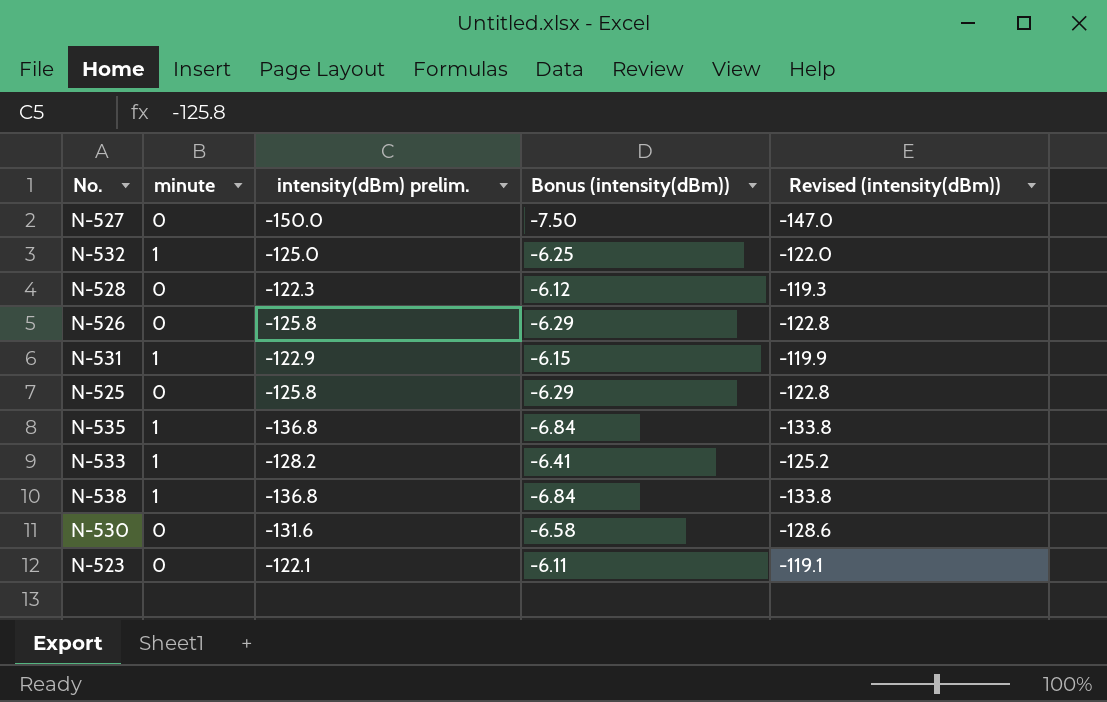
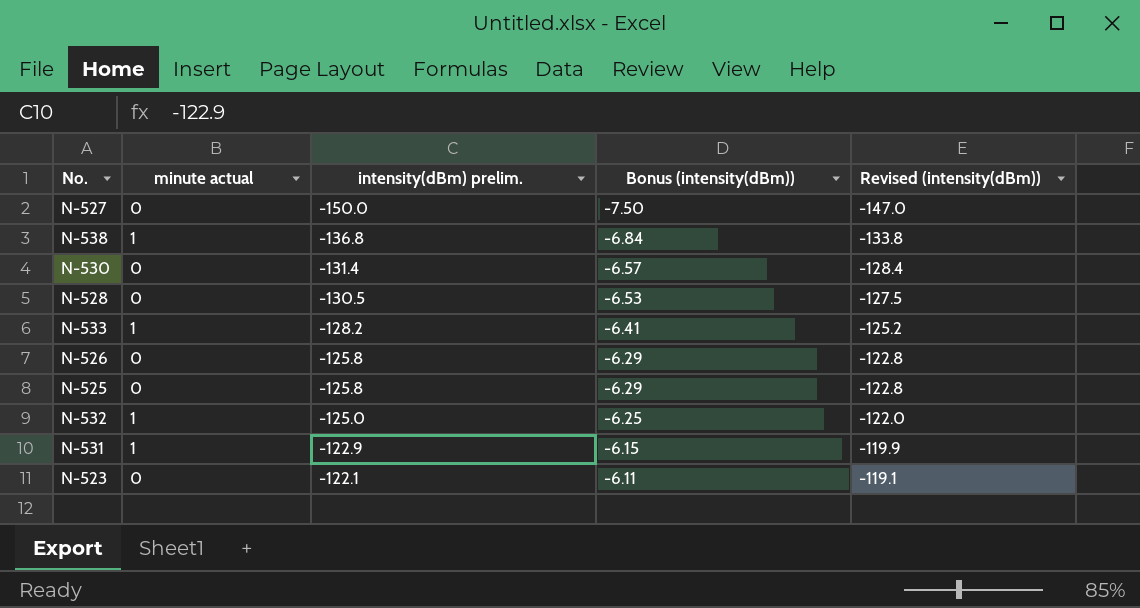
row order: none -> intensity(dBm) prelim. ascending
column name: minute -> minute actual
row N-535: 1 | -136.8 | -6.84 | -133.8 -> none
N-530 | intensity(dBm) prelim.: -131.6 -> -131.4
N-530 | Bonus (intensity(dBm)): -6.58 -> -6.57
N-530 | Revised (intensity(dBm)): -128.6 -> -128.4
N-528 | intensity(dBm) prelim.: -122.3 -> -130.5
N-528 | Bonus (intensity(dBm)): -6.12 -> -6.53
N-528 | Revised (intensity(dBm)): -119.3 -> -127.5

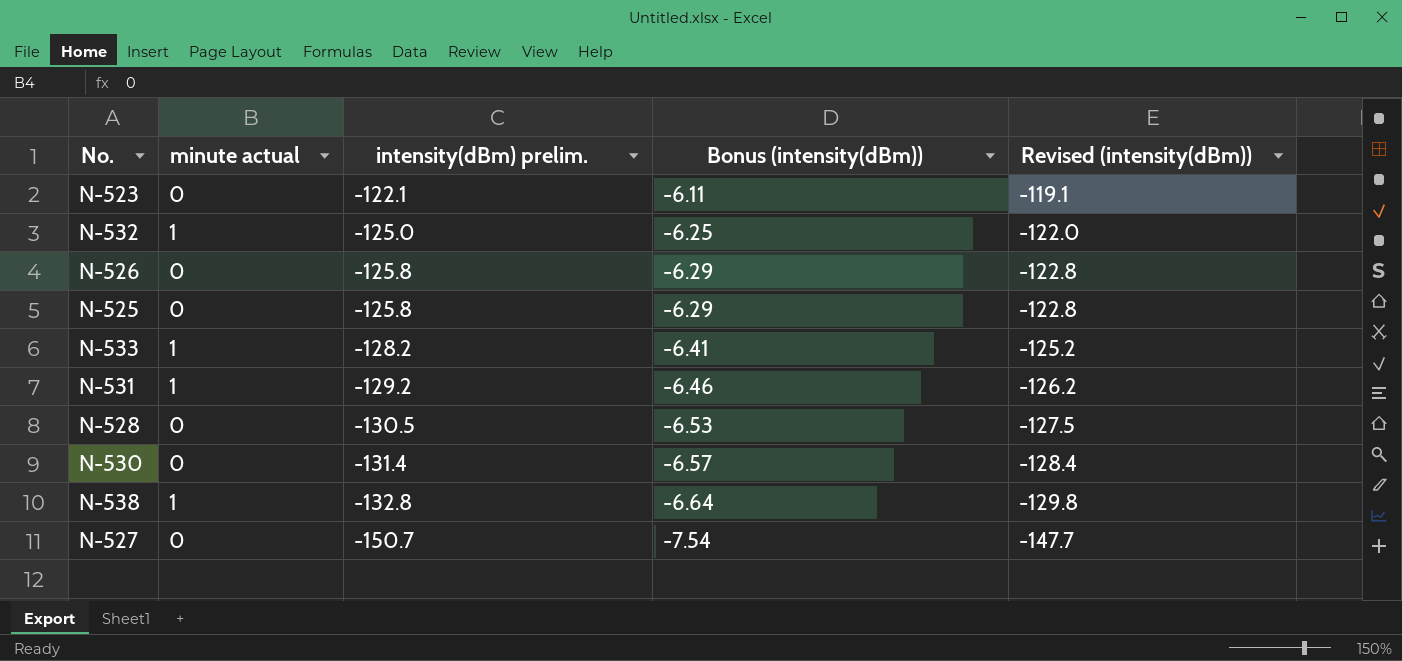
row order: intensity(dBm) prelim. ascending -> intensity(dBm) prelim. descending
N-531 | intensity(dBm) prelim.: -122.9 -> -129.2
N-531 | Bonus (intensity(dBm)): -6.15 -> -6.46
N-531 | Revised (intensity(dBm)): -119.9 -> -126.2
N-538 | intensity(dBm) prelim.: -136.8 -> -132.8
N-538 | Bonus (intensity(dBm)): -6.84 -> -6.64
N-538 | Revised (intensity(dBm)): -133.8 -> -129.8
N-527 | intensity(dBm) prelim.: -150.0 -> -150.7
N-527 | Bonus (intensity(dBm)): -7.50 -> -7.54
N-527 | Revised (intensity(dBm)): -147.0 -> -147.7

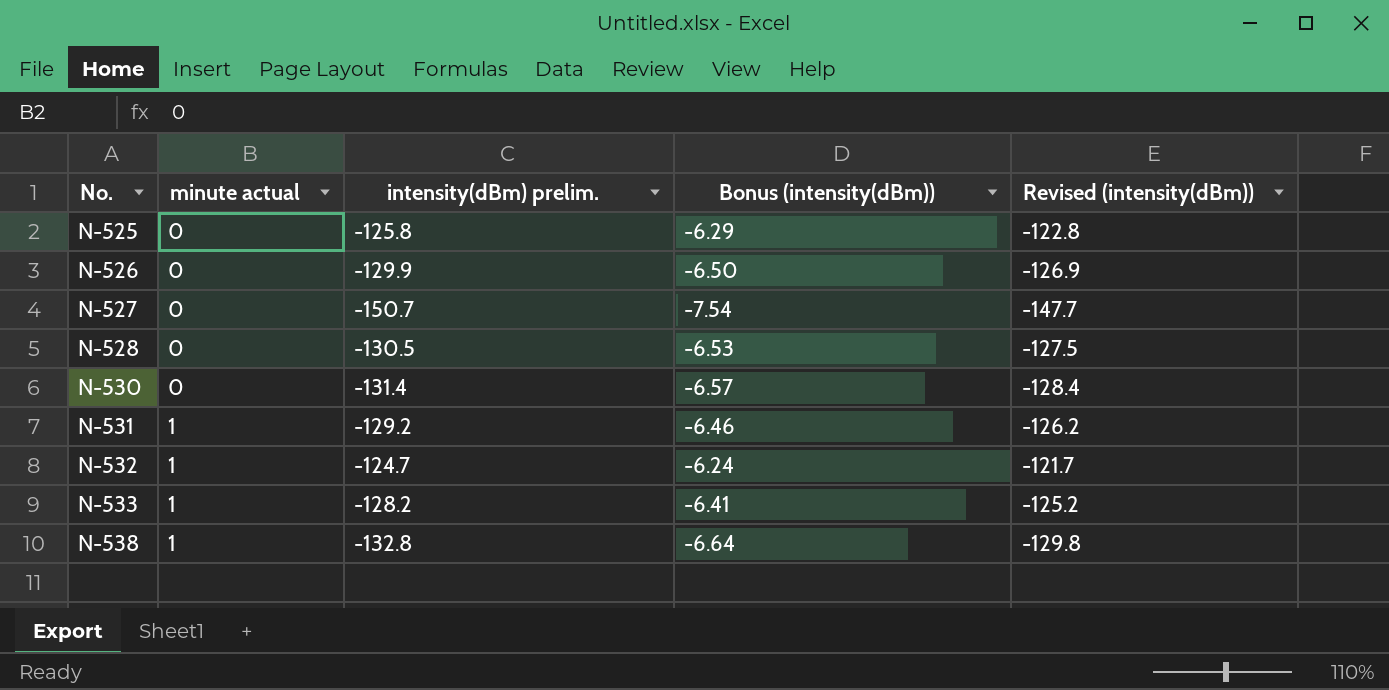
row order: intensity(dBm) prelim. descending -> No. ascending
row N-523: 0 | -122.1 | -6.11 | -119.1 -> none
N-526 | intensity(dBm) prelim.: -125.8 -> -129.9
N-526 | Bonus (intensity(dBm)): -6.29 -> -6.50
N-526 | Revised (intensity(dBm)): -122.8 -> -126.9
N-532 | intensity(dBm) prelim.: -125.0 -> -124.7
N-532 | Bonus (intensity(dBm)): -6.25 -> -6.24
N-532 | Revised (intensity(dBm)): -122.0 -> -121.7

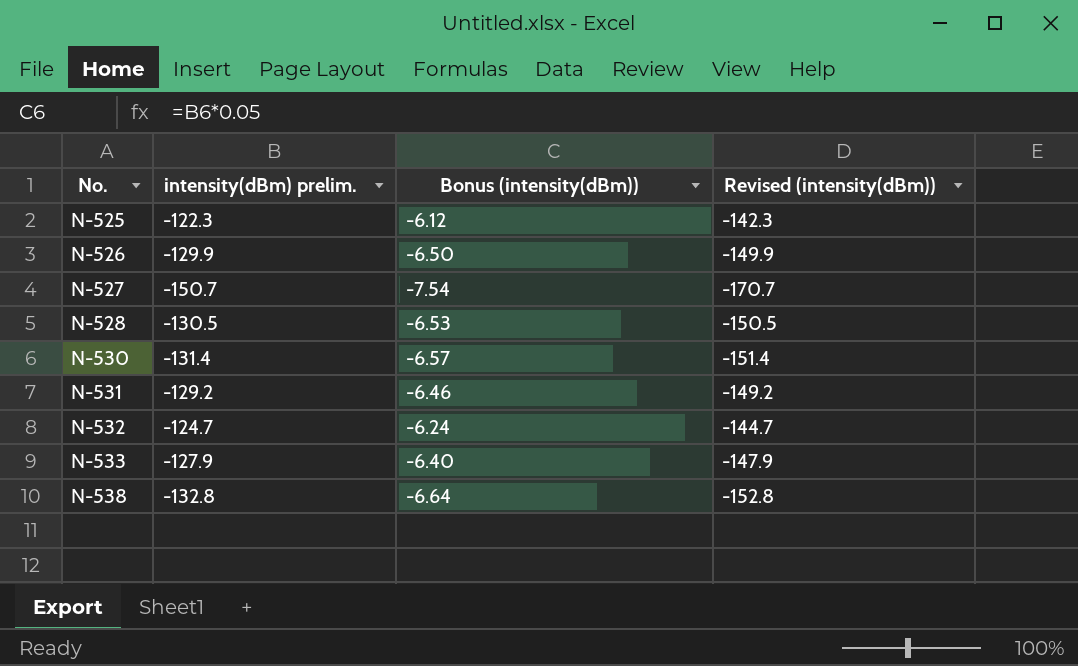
column minute actual | position: 2 -> none
column Revised (intensity(dBm)) | formula: [intensity(dBm) prelim.] + 3 -> [intensity(dBm) prelim.] - 20
N-525 | intensity(dBm) prelim.: -125.8 -> -122.3
N-525 | Bonus (intensity(dBm)): -6.29 -> -6.12
N-533 | intensity(dBm) prelim.: -128.2 -> -127.9
N-533 | Bonus (intensity(dBm)): -6.41 -> -6.40

